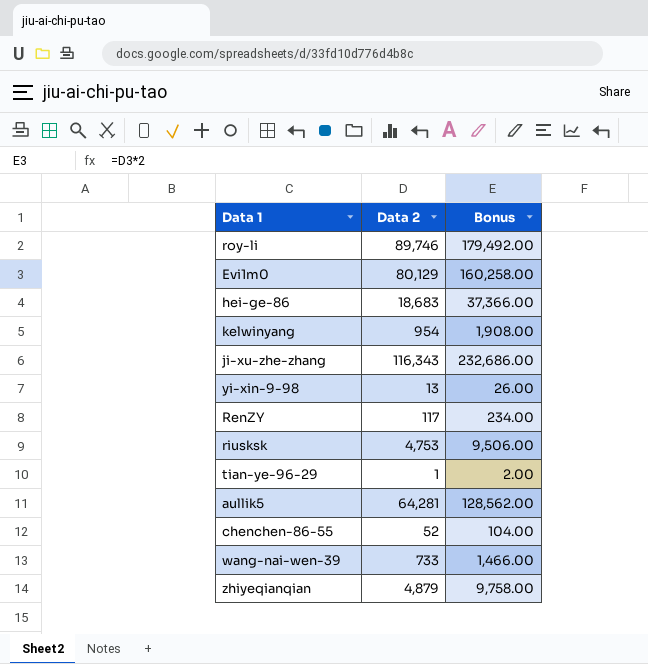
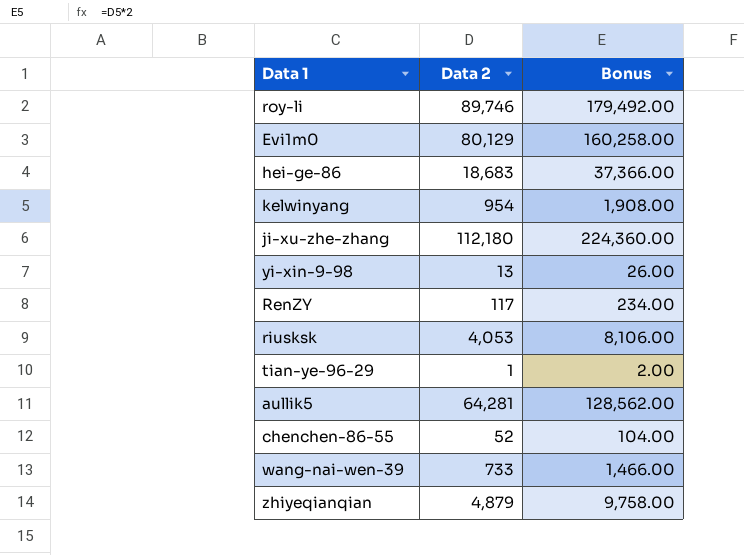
ji-xu-zhe-zhang | Data 2: 116,343 -> 112,180
ji-xu-zhe-zhang | Bonus: 232,686.00 -> 224,360.00
riusksk | Data 2: 4,753 -> 4,053
riusksk | Bonus: 9,506.00 -> 8,106.00

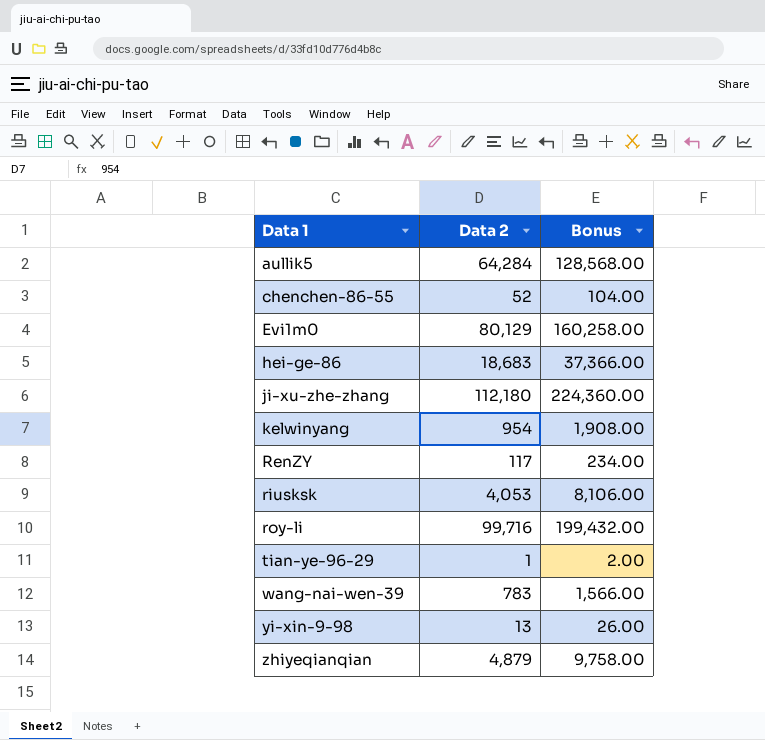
row order: none -> Data 1 ascending
aullik5 | Data 2: 64,281 -> 64,284
aullik5 | Bonus: 128,562.00 -> 128,568.00
roy-li | Data 2: 89,746 -> 99,716
roy-li | Bonus: 179,492.00 -> 199,432.00
wang-nai-wen-39 | Data 2: 733 -> 783
wang-nai-wen-39 | Bonus: 1,466.00 -> 1,566.00

